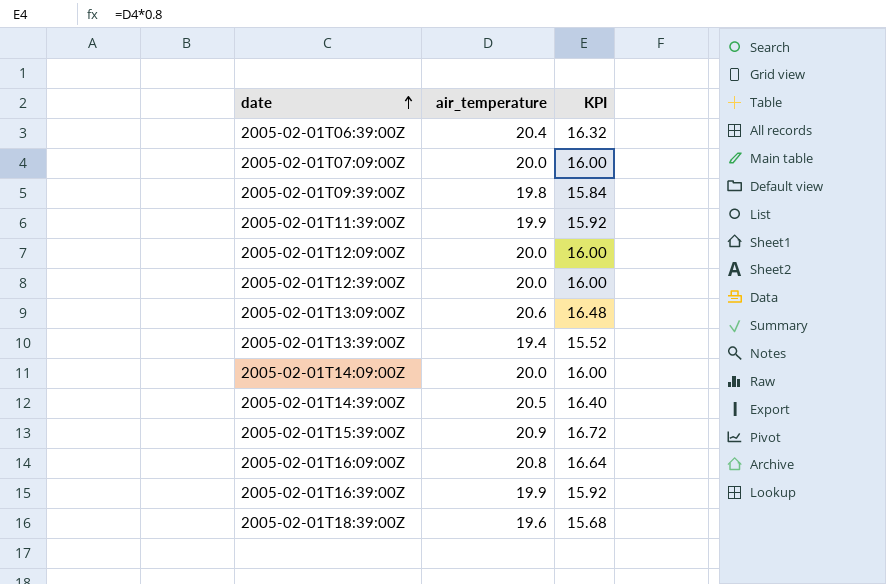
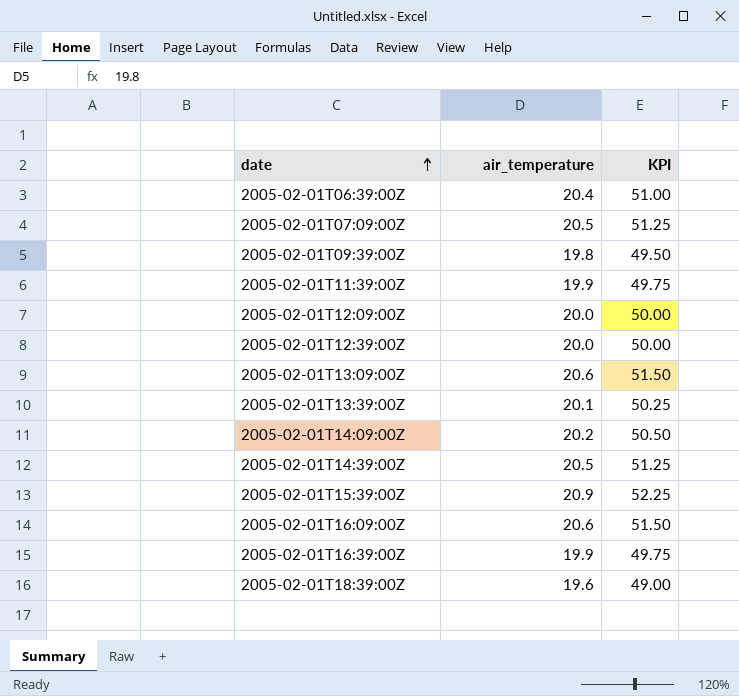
column KPI | formula: [air_temperature] * 0.8 -> [air_temperature] * 2.5
2005-02-01T07:09:00Z | air_temperature: 20.0 -> 20.5
2005-02-01T13:39:00Z | air_temperature: 19.4 -> 20.1
2005-02-01T14:09:00Z | air_temperature: 20.0 -> 20.2
2005-02-01T16:09:00Z | air_temperature: 20.8 -> 20.6

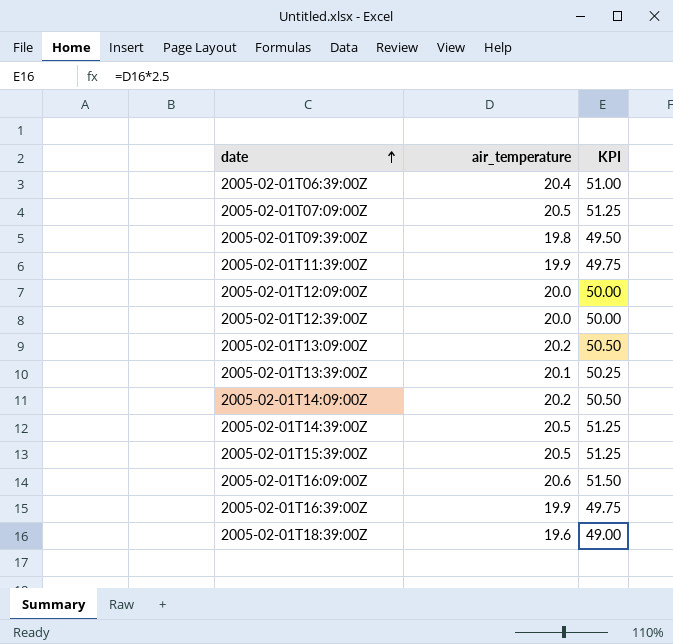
2005-02-01T13:09:00Z | air_temperature: 20.6 -> 20.2
2005-02-01T13:09:00Z | KPI: 51.50 -> 50.50
2005-02-01T15:39:00Z | air_temperature: 20.9 -> 20.5
2005-02-01T15:39:00Z | KPI: 52.25 -> 51.25

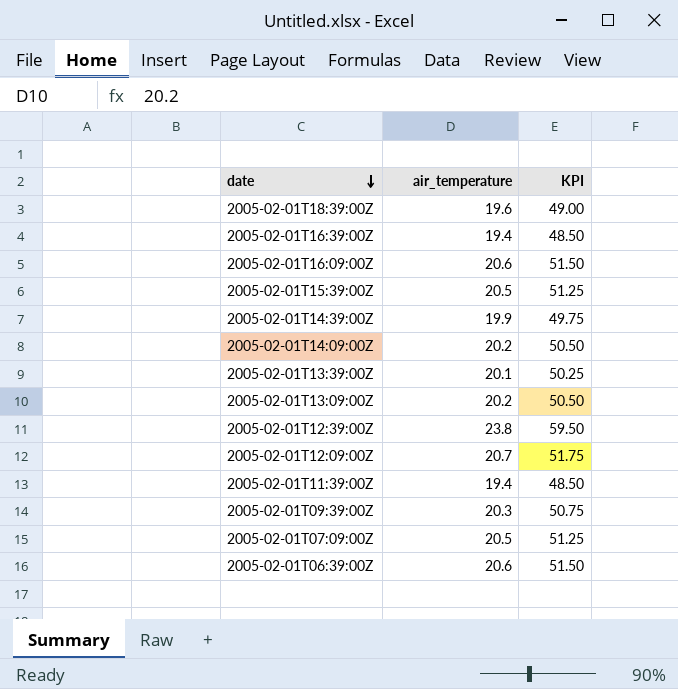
row order: date ascending -> date descending
2005-02-01T16:39:00Z | air_temperature: 19.9 -> 19.4
2005-02-01T16:39:00Z | KPI: 49.75 -> 48.50
2005-02-01T14:39:00Z | air_temperature: 20.5 -> 19.9
2005-02-01T14:39:00Z | KPI: 51.25 -> 49.75
2005-02-01T12:39:00Z | air_temperature: 20.0 -> 23.8
2005-02-01T12:39:00Z | KPI: 50.00 -> 59.50
2005-02-01T12:09:00Z | air_temperature: 20.0 -> 20.7
2005-02-01T12:09:00Z | KPI: 50.00 -> 51.75
2005-02-01T11:39:00Z | air_temperature: 19.9 -> 19.4
2005-02-01T11:39:00Z | KPI: 49.75 -> 48.50
2005-02-01T09:39:00Z | air_temperature: 19.8 -> 20.3
2005-02-01T09:39:00Z | KPI: 49.50 -> 50.75
2005-02-01T06:39:00Z | air_temperature: 20.4 -> 20.6
2005-02-01T06:39:00Z | KPI: 51.00 -> 51.50

